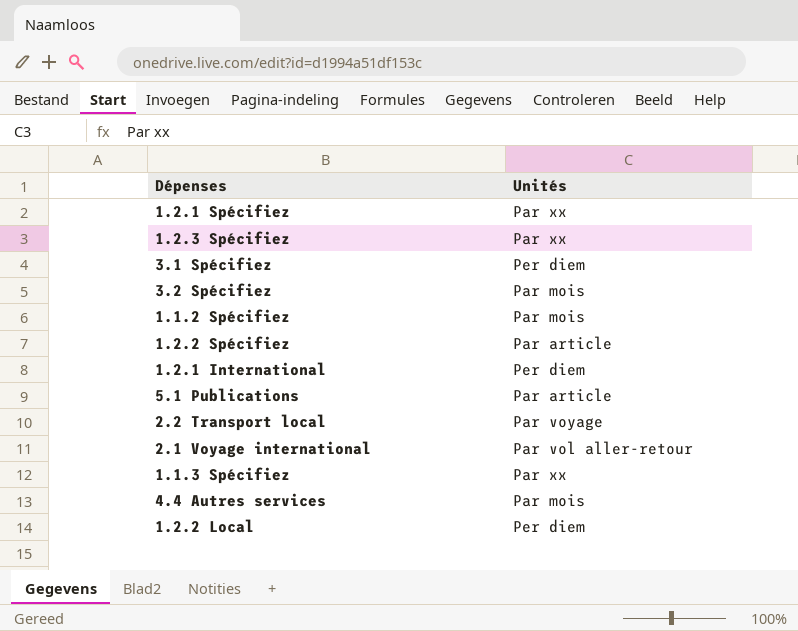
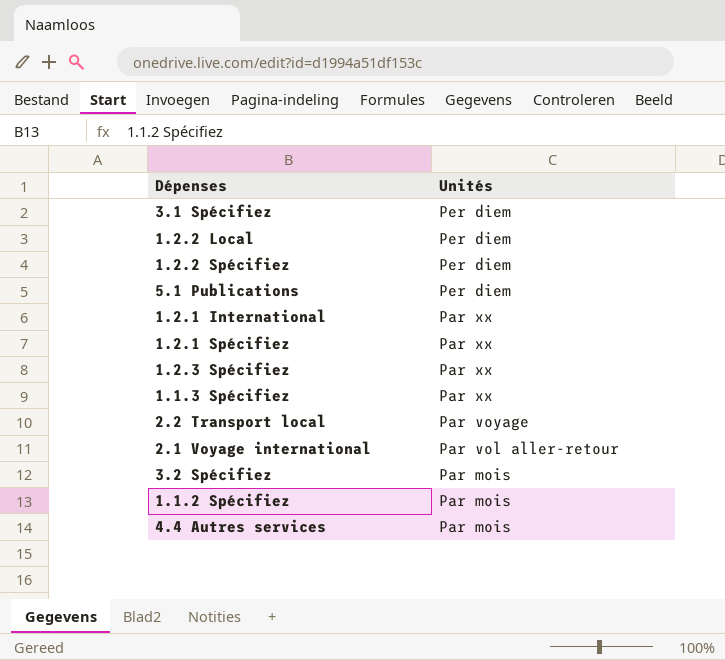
row order: none -> Unités descending
1.2.2 Spécifiez | Unités: Par article -> Per diem
5.1 Publications | Unités: Par article -> Per diem
1.2.1 International | Unités: Per diem -> Par xx

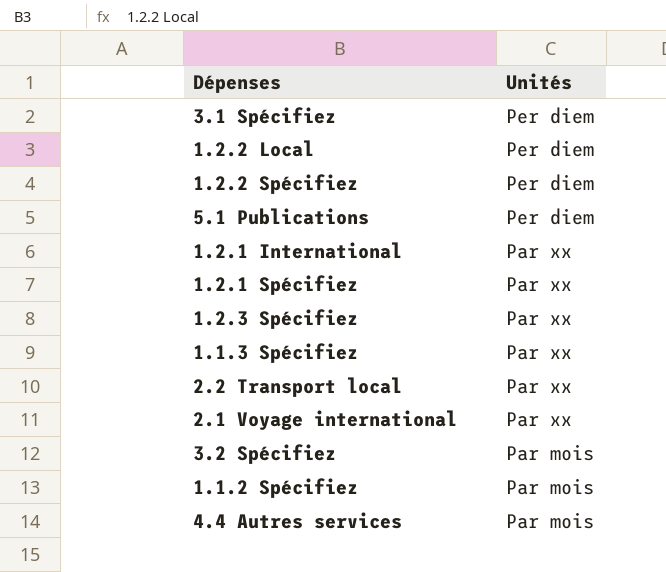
2.2 Transport local | Unités: Par voyage -> Par xx
2.1 Voyage international | Unités: Par vol aller-retour -> Par xx

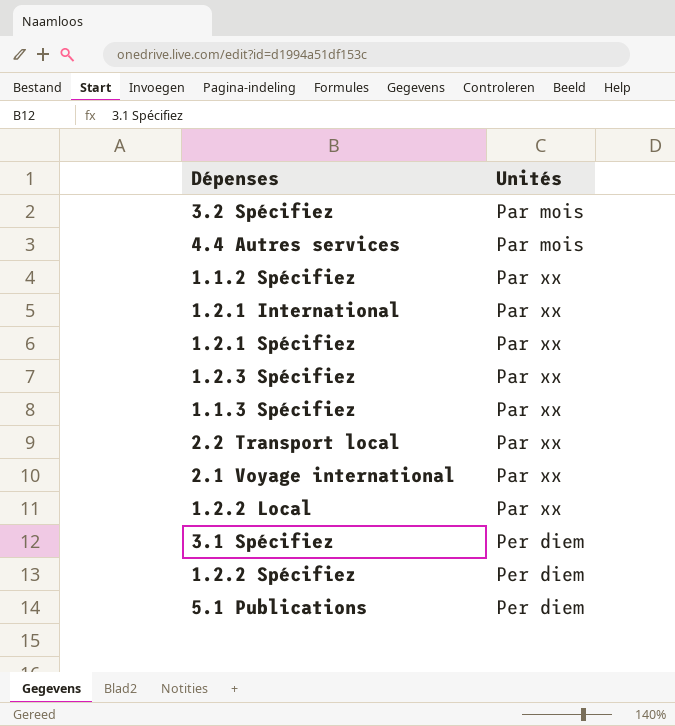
row order: Unités descending -> Unités ascending
1.1.2 Spécifiez | Unités: Par mois -> Par xx
1.2.2 Local | Unités: Per diem -> Par xx

